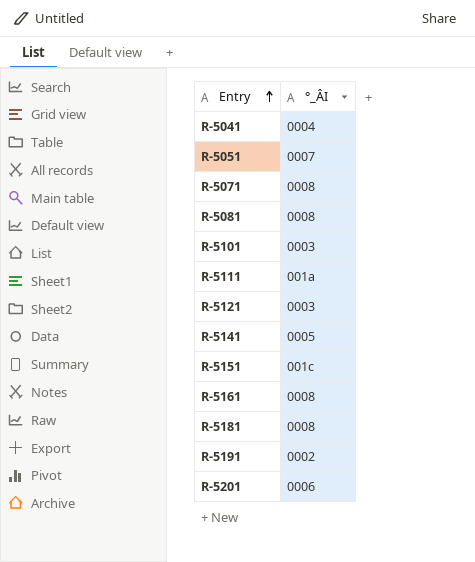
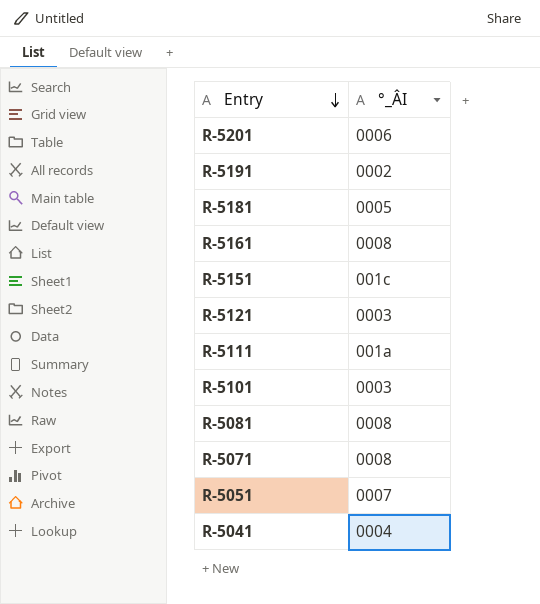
row order: Entry ascending -> Entry descending
row R-5141: 0005 -> none
R-5181 | °_ÂI: 0008 -> 0005

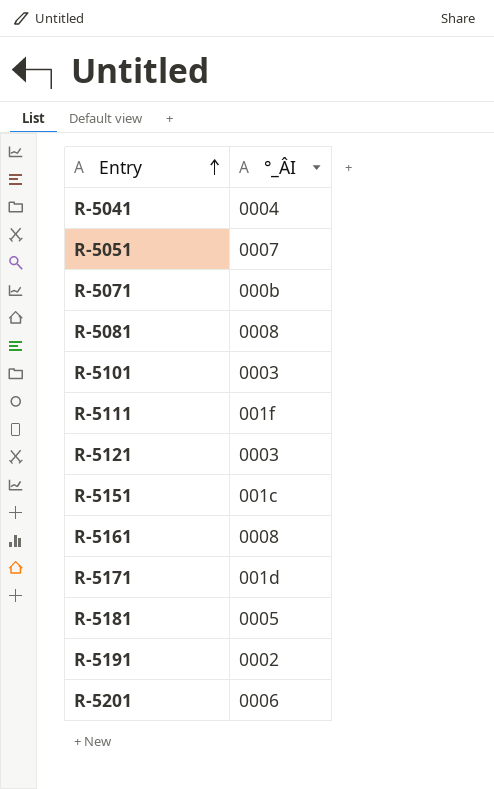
row order: Entry descending -> Entry ascending
R-5071 | °_ÂI: 0008 -> 000b
R-5111 | °_ÂI: 001a -> 001f
row R-5171: none -> 001d

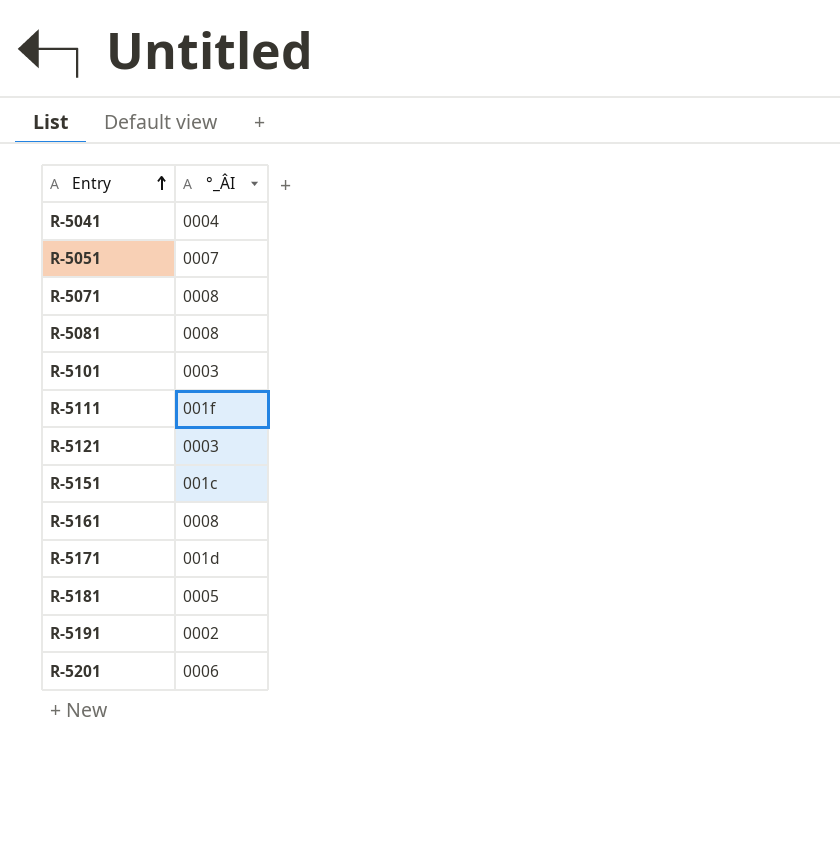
R-5071 | °_ÂI: 000b -> 0008

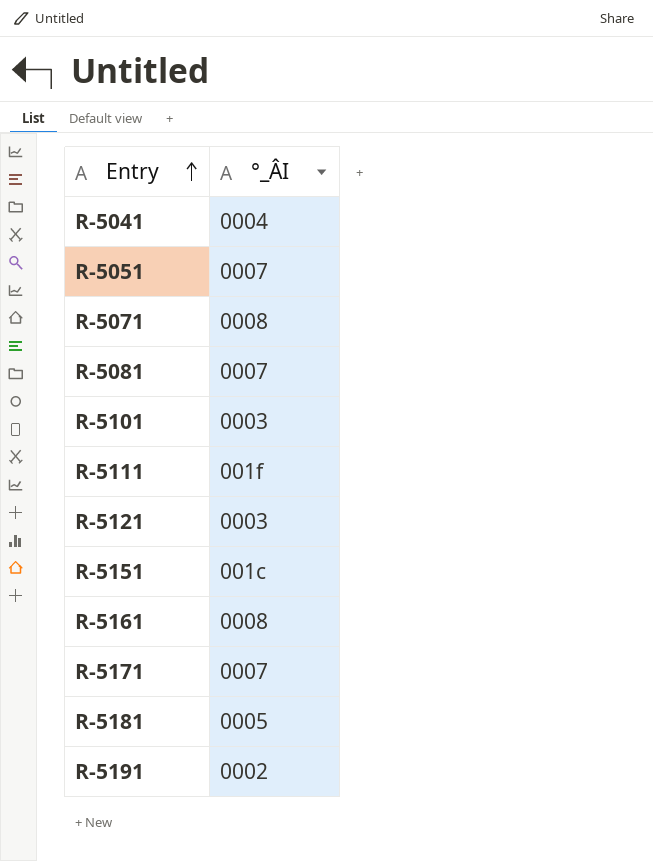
row R-5201: 0006 -> none
R-5081 | °_ÂI: 0008 -> 0007
R-5171 | °_ÂI: 001d -> 0007

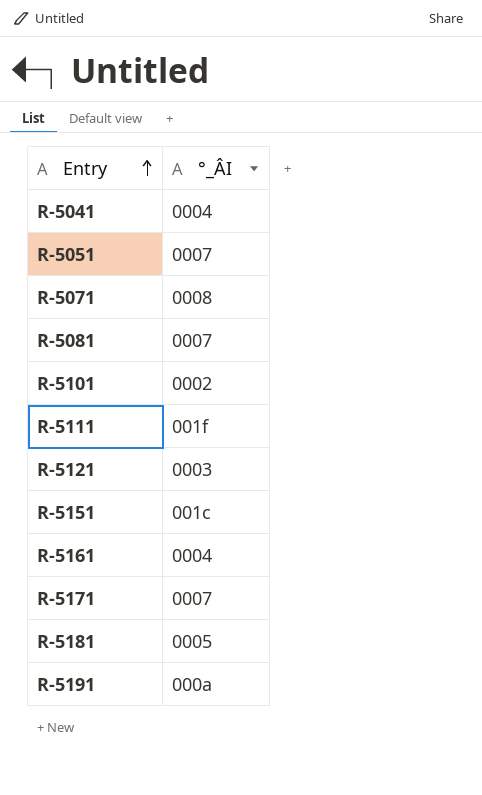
R-5101 | °_ÂI: 0003 -> 0002
R-5161 | °_ÂI: 0008 -> 0004
R-5191 | °_ÂI: 0002 -> 000a

